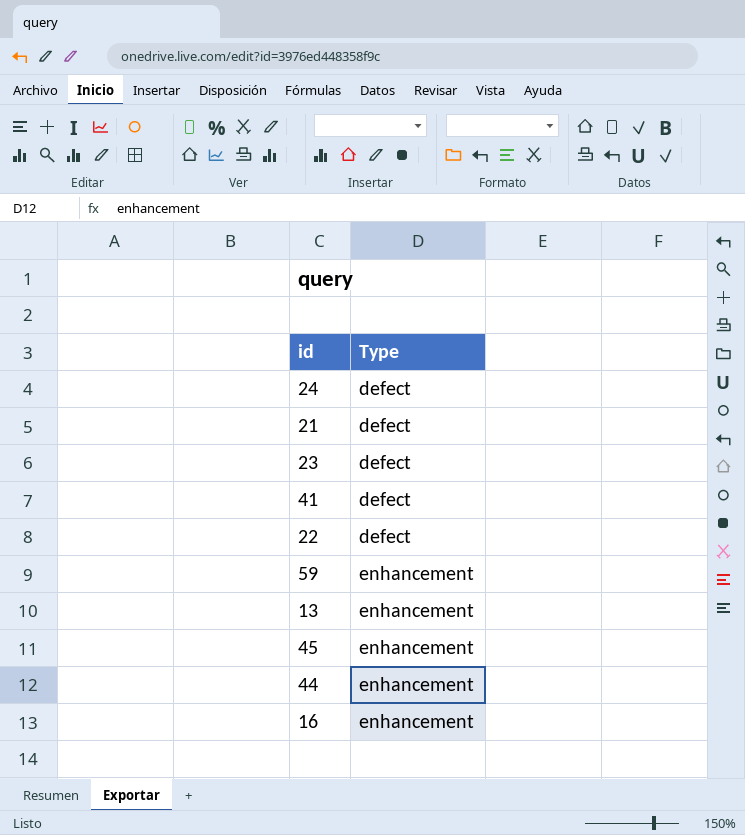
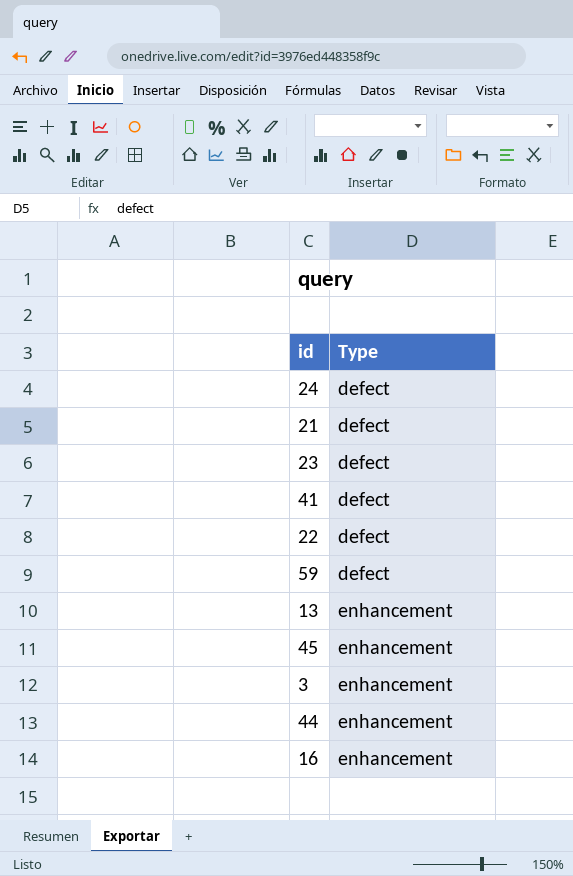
59 | Type: enhancement -> defect
row 3: none -> enhancement

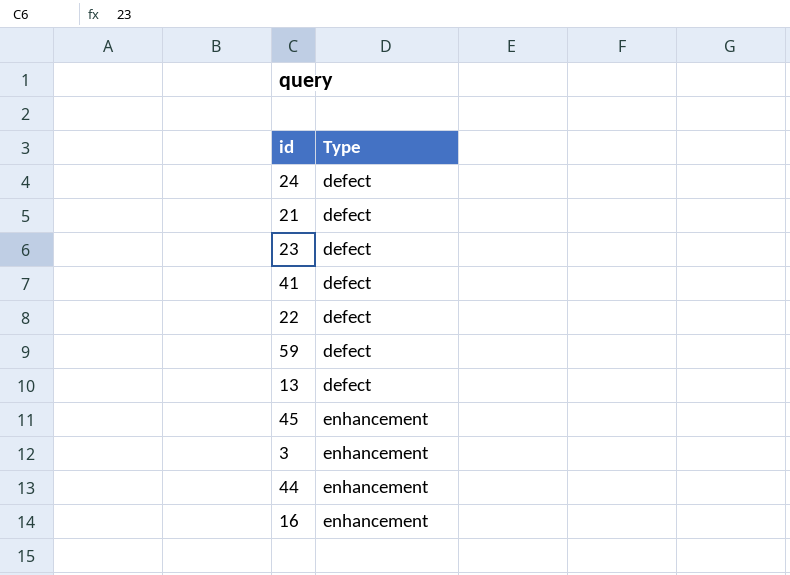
13 | Type: enhancement -> defect

